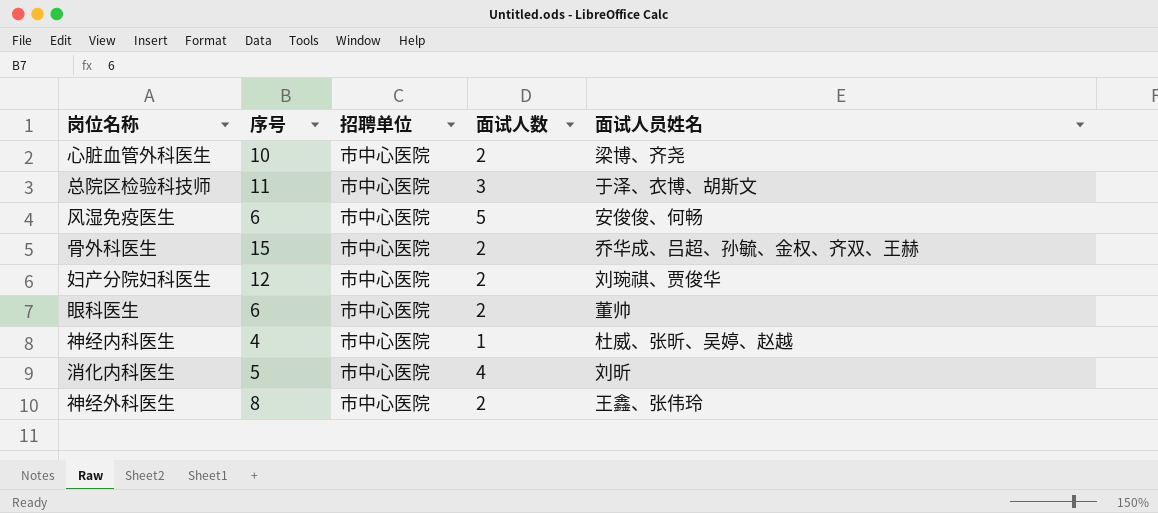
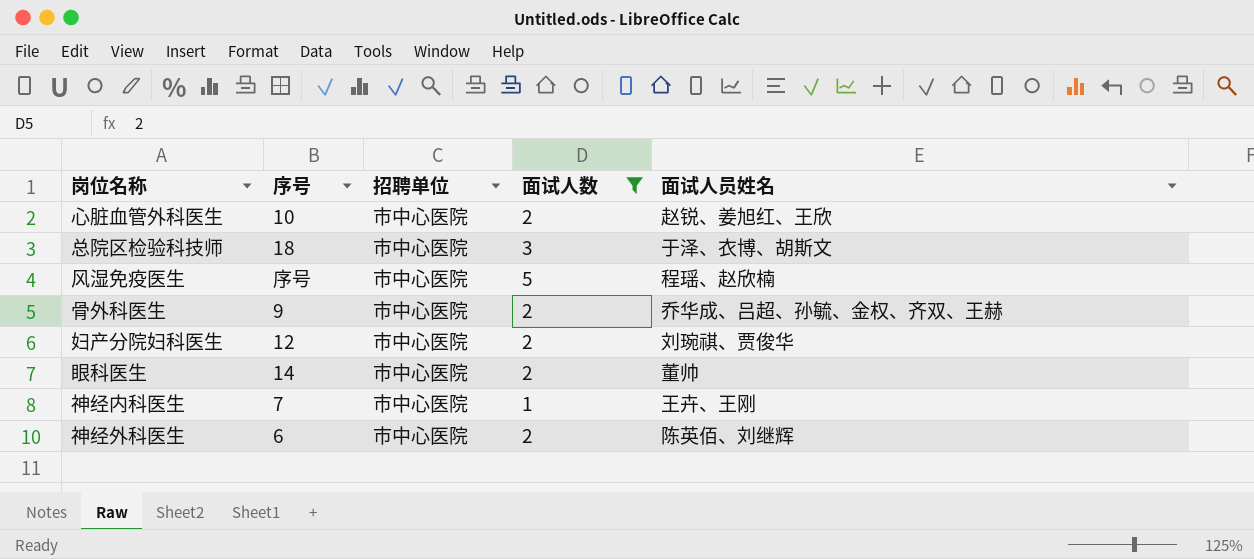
filter: none -> 面试人数 != 4
心脏血管外科医生 | 面试人员姓名: 梁博、齐尧 -> 赵锐、姜旭红、王欣
总院区检验科技师 | 序号: 11 -> 18
风湿免疫医生 | 序号: 6 -> 序号
风湿免疫医生 | 面试人员姓名: 安俊俊、何畅 -> 程瑶、赵欣楠
骨外科医生 | 序号: 15 -> 9
眼科医生 | 序号: 6 -> 14
神经内科医生 | 序号: 4 -> 7
神经内科医生 | 面试人员姓名: 杜威、张昕、吴婷、赵越 -> 王卉、王刚
神经外科医生 | 序号: 8 -> 6
神经外科医生 | 面试人员姓名: 王鑫、张伟玲 -> 陈英佰、刘继辉

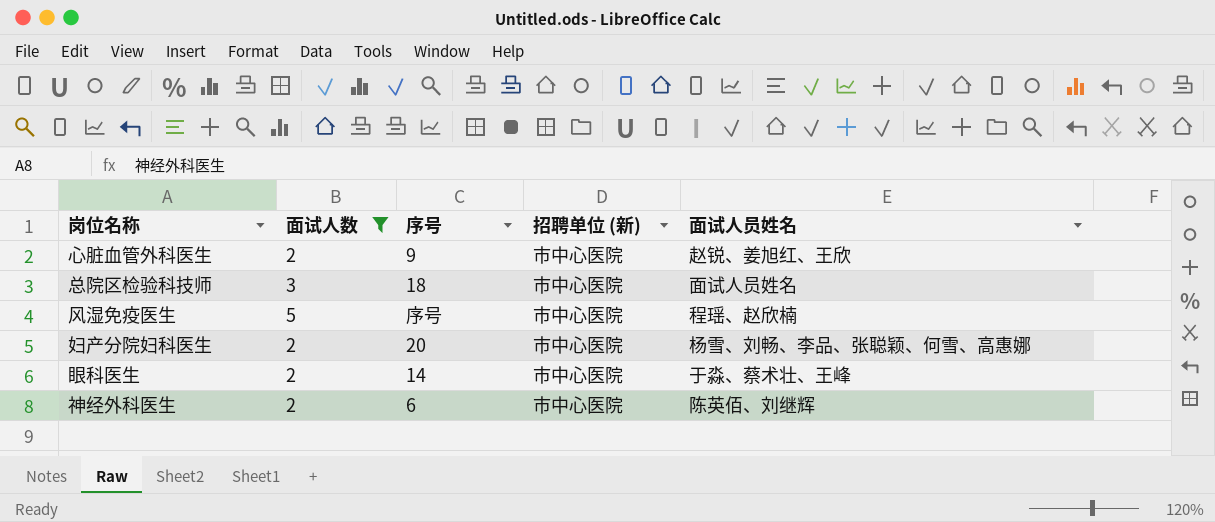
column 面试人数 | position: 4 -> 2
column name: 招聘单位 -> 招聘单位 (新)
row 骨外科医生: 9 | 市中心医院 | 2 | 乔华成、吕超、孙毓、金权、齐双、王赫 -> none
row 神经内科医生: 7 | 市中心医院 | 1 | 王卉、王刚 -> none
心脏血管外科医生 | 序号: 10 -> 9
总院区检验科技师 | 面试人员姓名: 于泽、衣博、胡斯文 -> 面试人员姓名
妇产分院妇科医生 | 序号: 12 -> 20
妇产分院妇科医生 | 面试人员姓名: 刘琬祺、贾俊华 -> 杨雪、刘畅、李品、张聪颖、何雪、高惠娜
眼科医生 | 面试人员姓名: 董帅 -> 于淼、蔡术壮、王峰

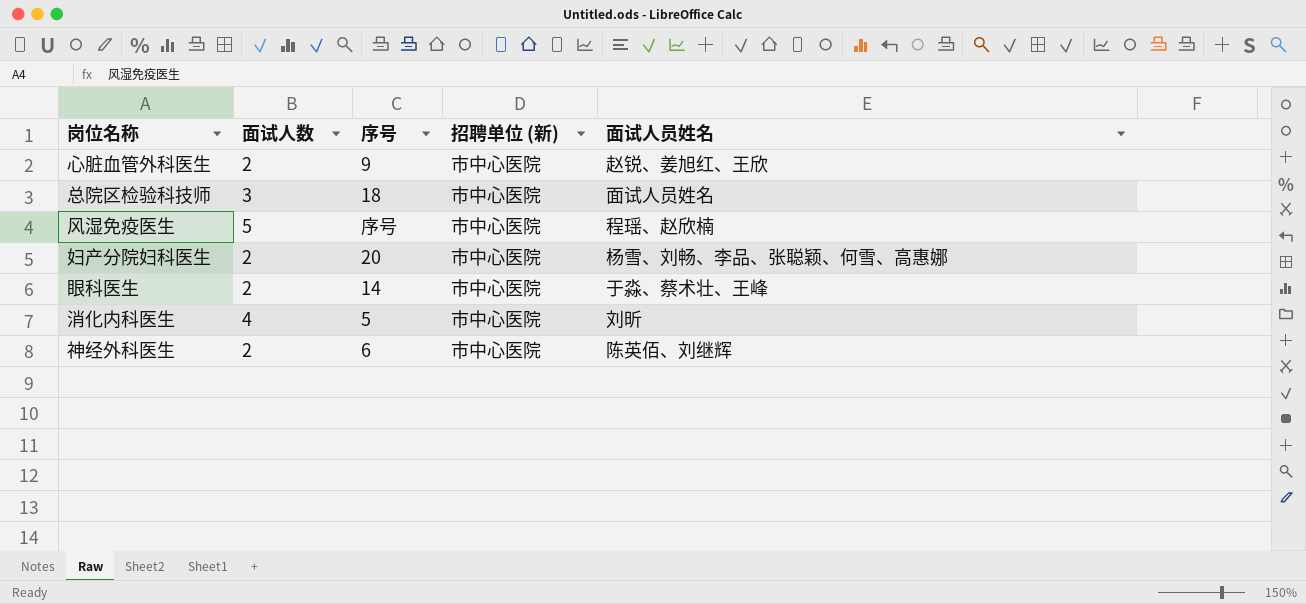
filter: 面试人数 != 4 -> none

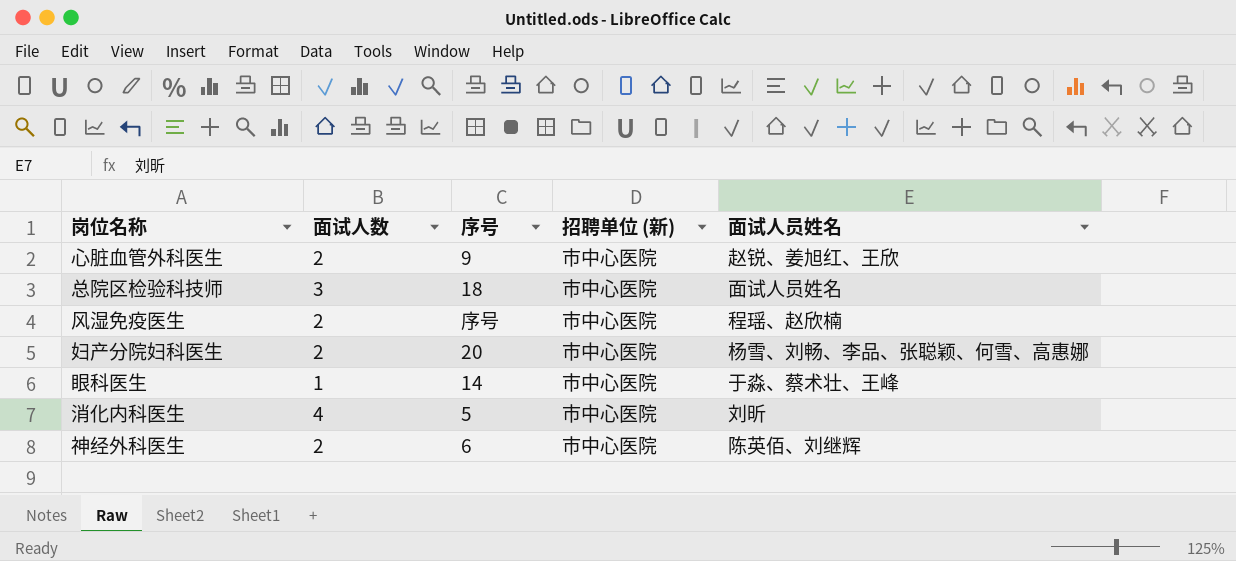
风湿免疫医生 | 面试人数: 5 -> 2
眼科医生 | 面试人数: 2 -> 1

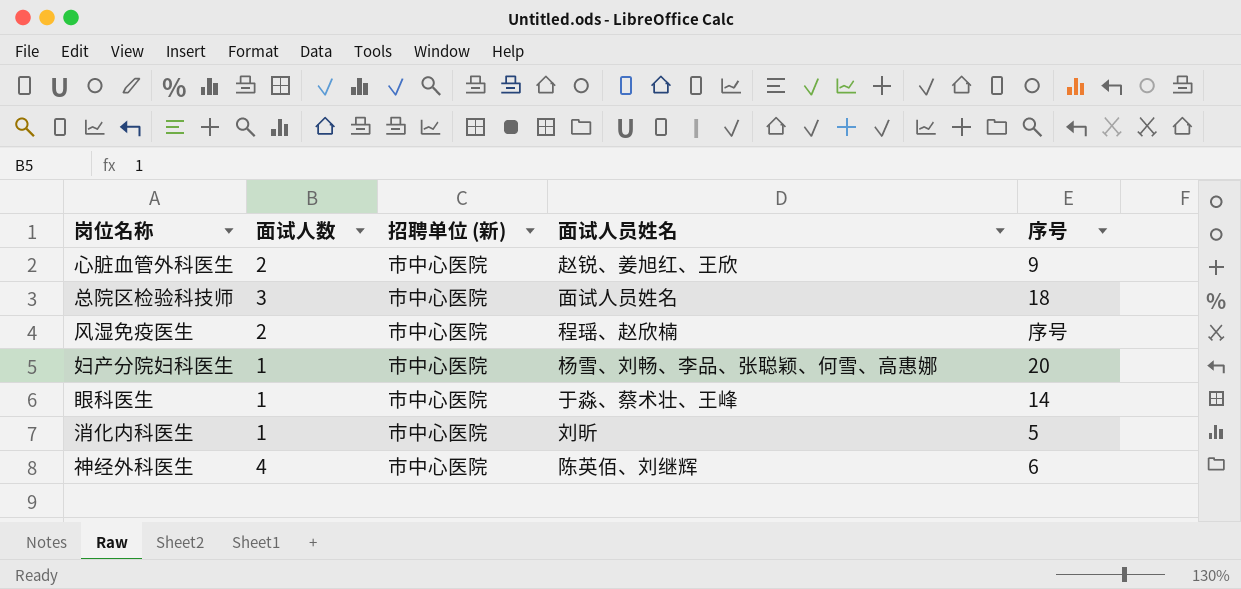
column 序号 | position: 3 -> 5
妇产分院妇科医生 | 面试人数: 2 -> 1
消化内科医生 | 面试人数: 4 -> 1
神经外科医生 | 面试人数: 2 -> 4

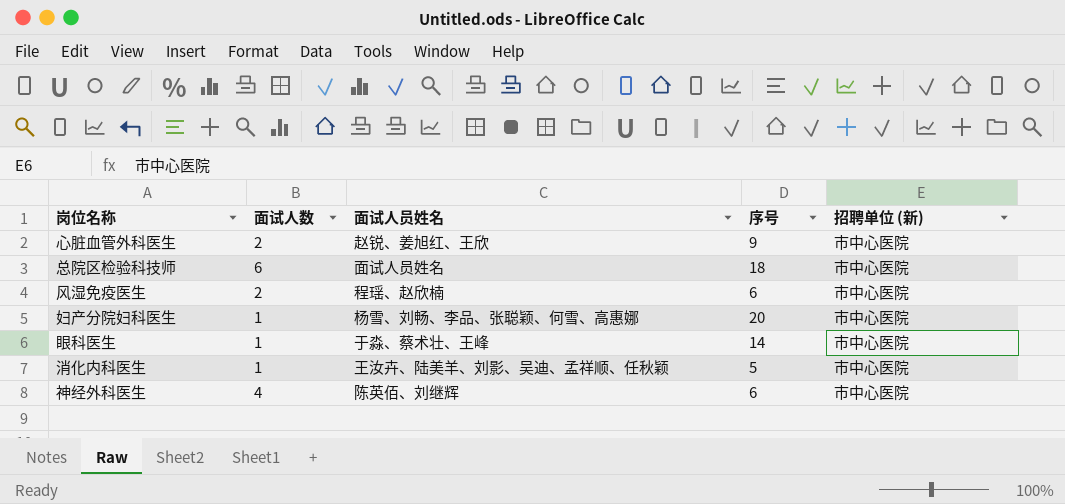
column 招聘单位 (新) | position: 3 -> 5
总院区检验科技师 | 面试人数: 3 -> 6
风湿免疫医生 | 序号: 序号 -> 6
消化内科医生 | 面试人员姓名: 刘昕 -> 王汝卉、陆美羊、刘影、吴迪、孟祥顺、任秋颖

